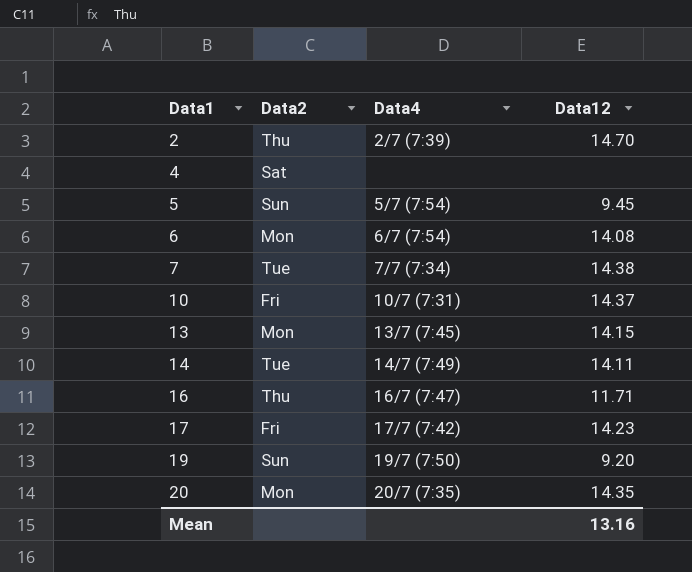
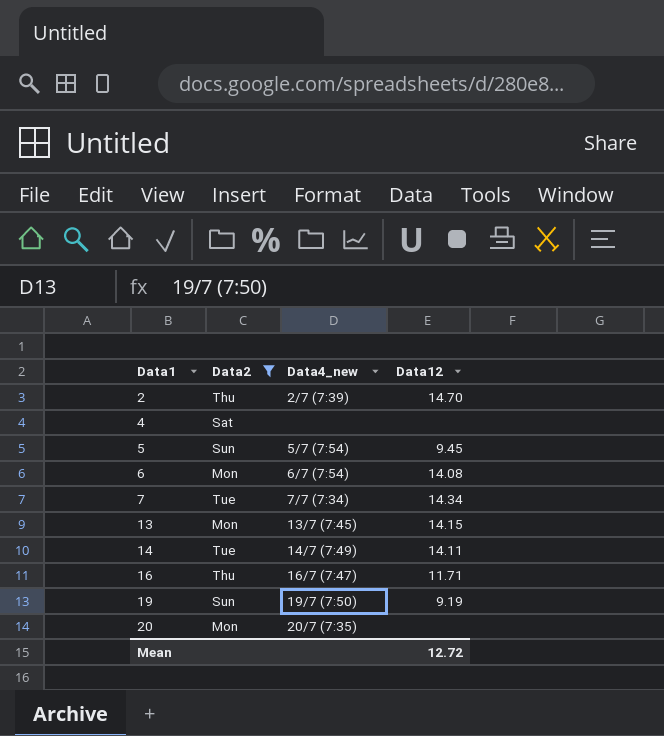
filter: none -> Data2 != Fri
column name: Data4 -> Data4_new
7 | Data12: 14.38 -> 14.34
19 | Data12: 9.20 -> 9.19
20 | Data12: 14.35 -> none
Mean | Data12: 13.16 -> 12.72

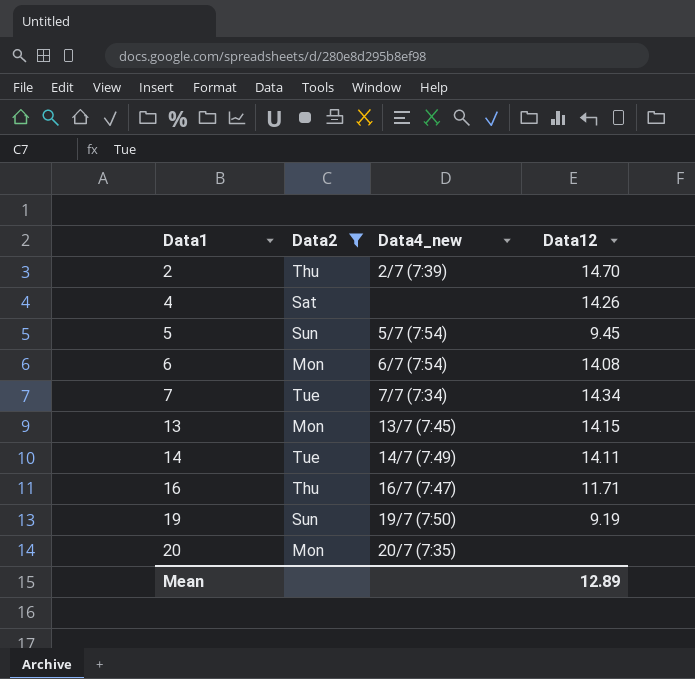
4 | Data12: none -> 14.26
Mean | Data12: 12.72 -> 12.89

